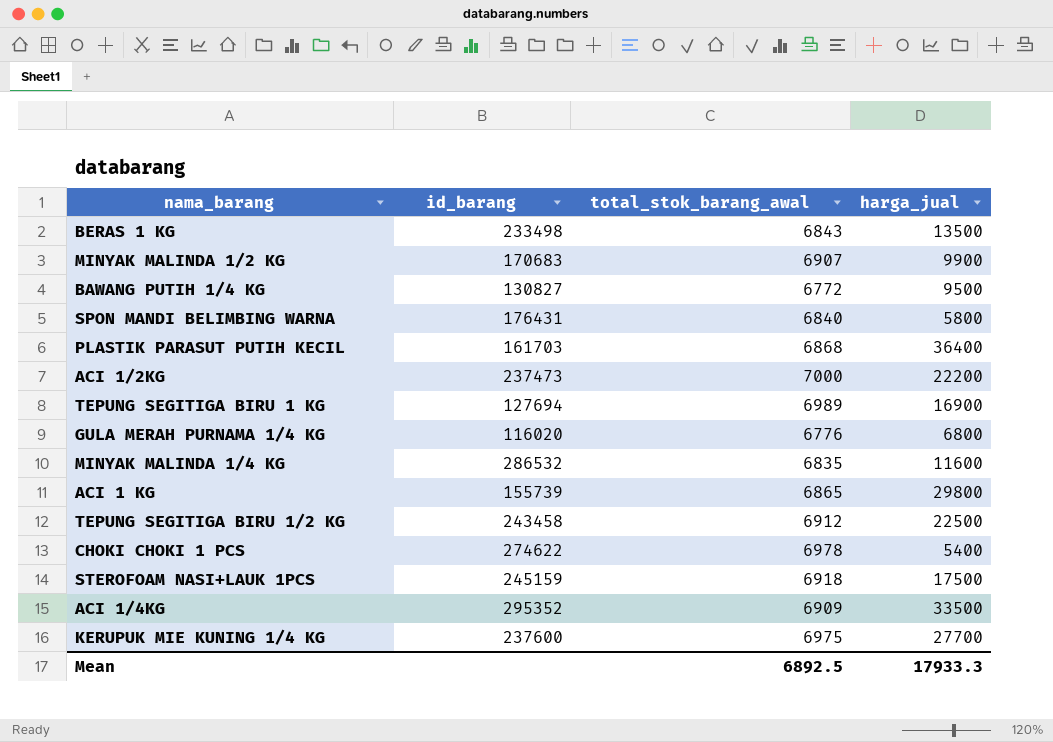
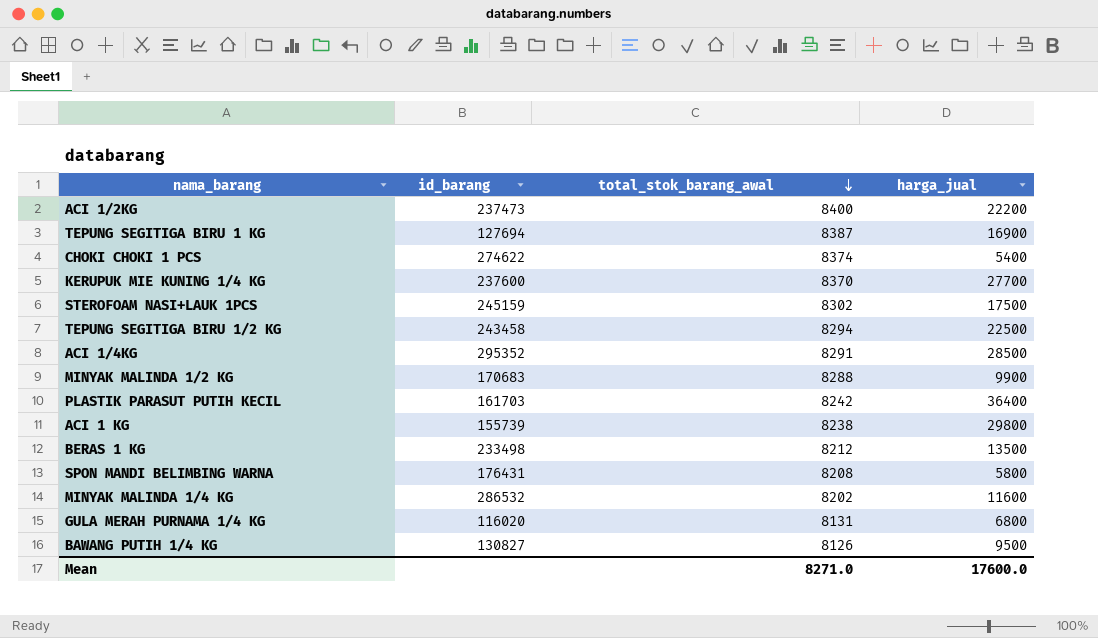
row order: none -> total_stok_barang_awal descending
ACI 1/2KG | total_stok_barang_awal: 7000 -> 8400
TEPUNG SEGITIGA BIRU 1 KG | total_stok_barang_awal: 6989 -> 8387
CHOKI CHOKI 1 PCS | total_stok_barang_awal: 6978 -> 8374
KERUPUK MIE KUNING 1/4 KG | total_stok_barang_awal: 6975 -> 8370
STEROFOAM NASI+LAUK 1PCS | total_stok_barang_awal: 6918 -> 8302
TEPUNG SEGITIGA BIRU 1/2 KG | total_stok_barang_awal: 6912 -> 8294
ACI 1/4KG | total_stok_barang_awal: 6909 -> 8291
ACI 1/4KG | harga_jual: 33500 -> 28500
MINYAK MALINDA 1/2 KG | total_stok_barang_awal: 6907 -> 8288
PLASTIK PARASUT PUTIH KECIL | total_stok_barang_awal: 6868 -> 8242
ACI 1 KG | total_stok_barang_awal: 6865 -> 8238
BERAS 1 KG | total_stok_barang_awal: 6843 -> 8212
SPON MANDI BELIMBING WARNA | total_stok_barang_awal: 6840 -> 8208
MINYAK MALINDA 1/4 KG | total_stok_barang_awal: 6835 -> 8202
GULA MERAH PURNAMA 1/4 KG | total_stok_barang_awal: 6776 -> 8131
BAWANG PUTIH 1/4 KG | total_stok_barang_awal: 6772 -> 8126
Mean | total_stok_barang_awal: 6892.5 -> 8271.0
Mean | harga_jual: 17933.3 -> 17600.0

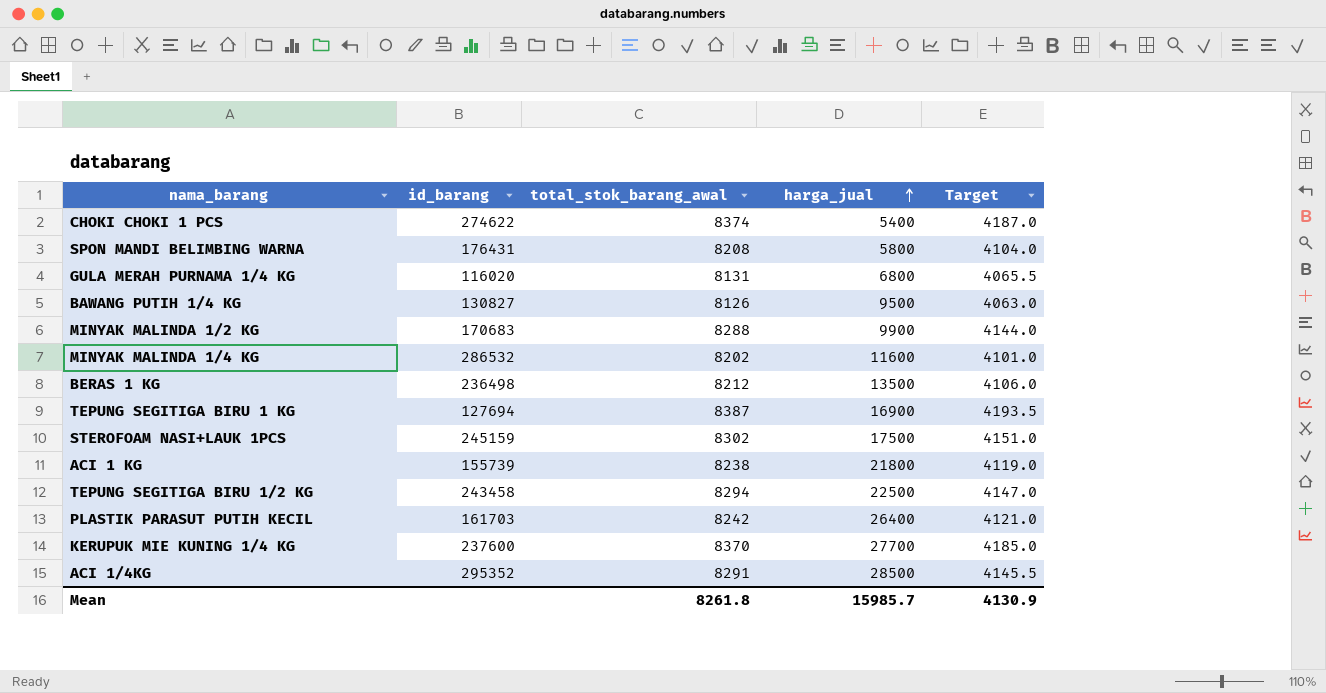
row order: total_stok_barang_awal descending -> harga_jual ascending
column Target | formula: none -> [total_stok_barang_awal] * 0.5
row ACI 1/2KG: 237473 | 8400 | 22200 -> none
BERAS 1 KG | id_barang: 233498 -> 236498
ACI 1 KG | harga_jual: 29800 -> 21800
PLASTIK PARASUT PUTIH KECIL | harga_jual: 36400 -> 26400
Mean | total_stok_barang_awal: 8271.0 -> 8261.8
Mean | harga_jual: 17600.0 -> 15985.7

